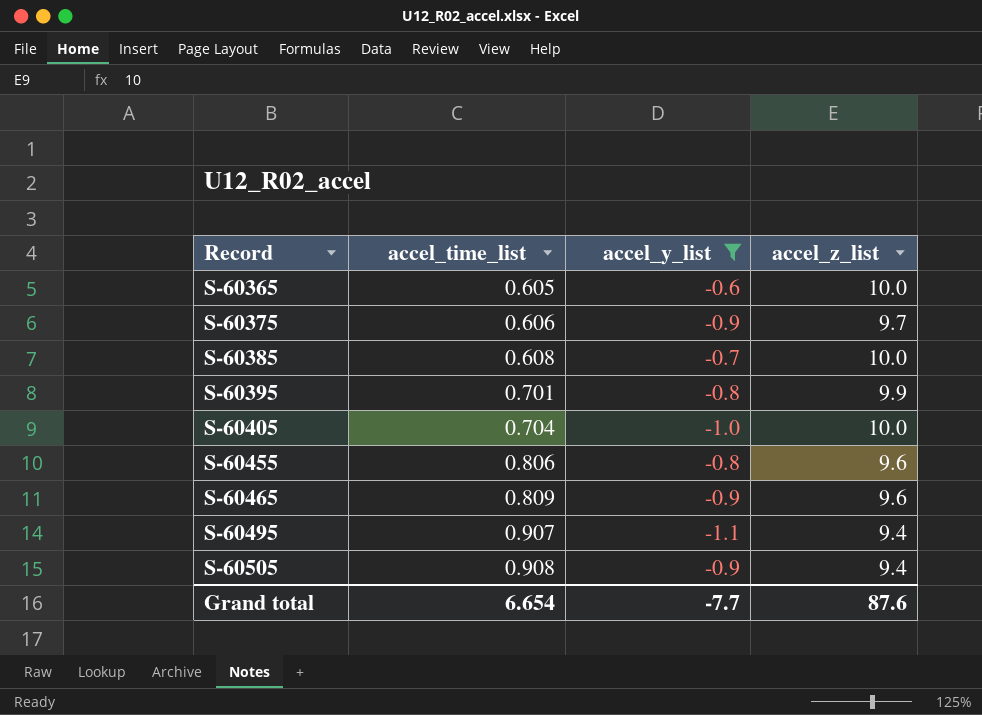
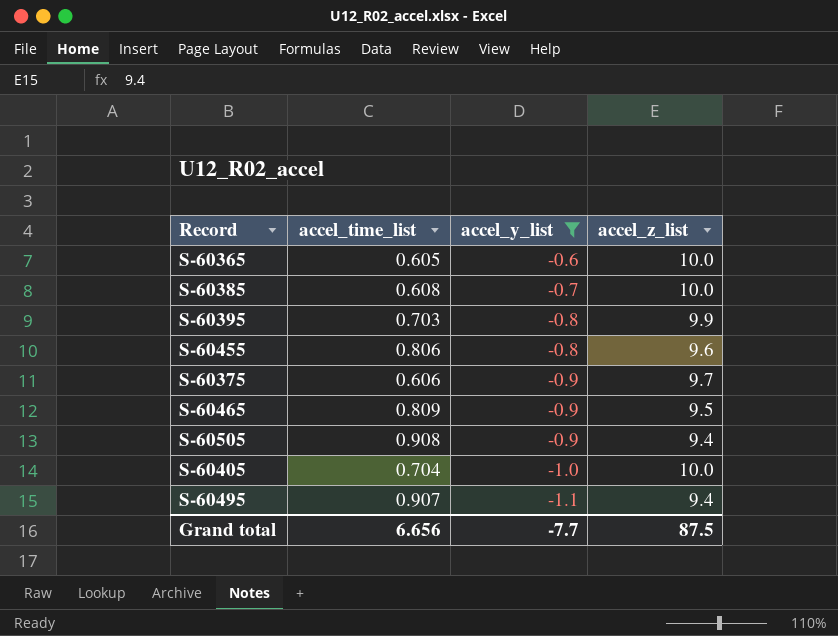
row order: Record ascending -> accel_y_list descending
S-60395 | accel_time_list: 0.701 -> 0.703
S-60465 | accel_z_list: 9.6 -> 9.5
Grand total | accel_time_list: 6.654 -> 6.656
Grand total | accel_z_list: 87.6 -> 87.5

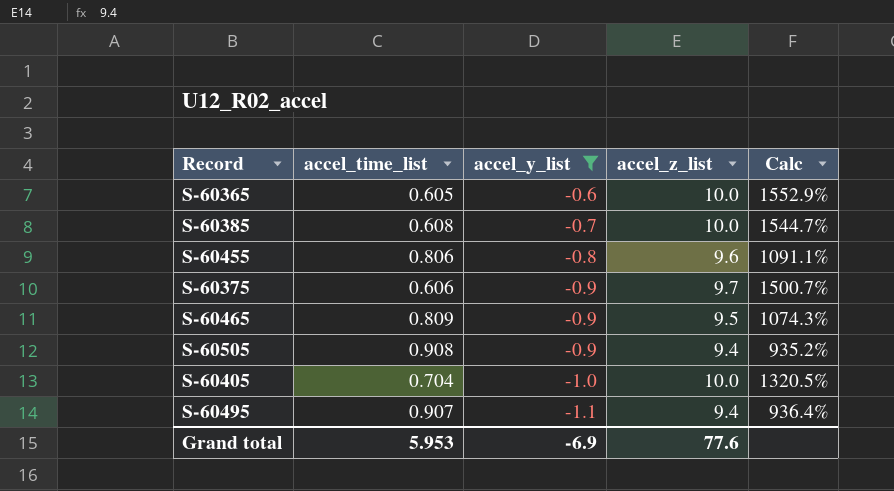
column Calc | formula: none -> ([accel_z_list] - [accel_time_list]) / [accel_time_list]
row S-60395: 0.703 | -0.8 | 9.9 -> none
Grand total | accel_time_list: 6.656 -> 5.953
Grand total | accel_y_list: -7.7 -> -6.9
Grand total | accel_z_list: 87.5 -> 77.6

